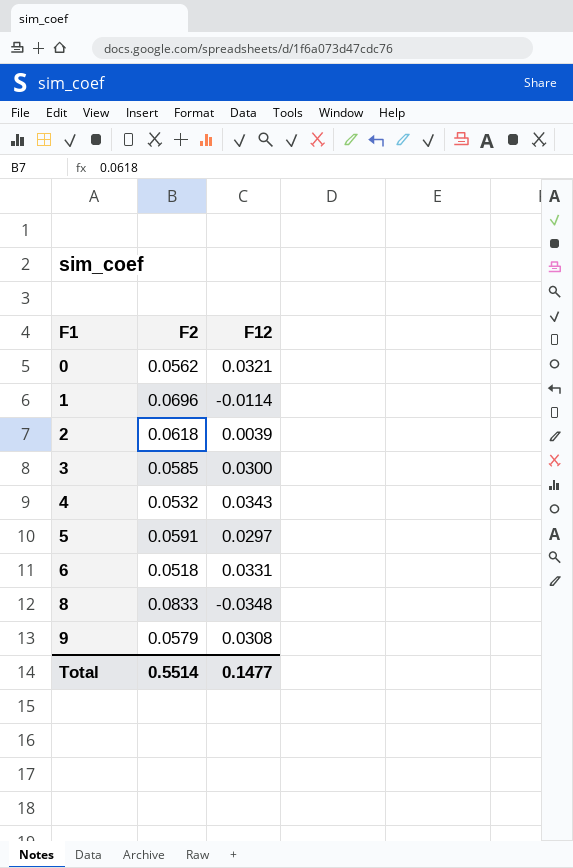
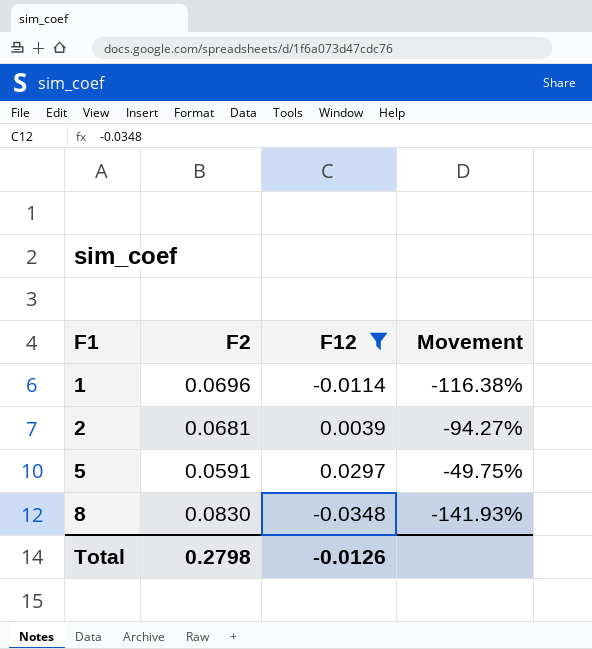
filter: none -> F12 <= 0.0297
column Movement | formula: none -> ([F12] - [F2]) / [F2]
2 | F2: 0.0618 -> 0.0681
8 | F2: 0.0833 -> 0.0830
Total | F2: 0.5514 -> 0.2798
Total | F12: 0.1477 -> -0.0126

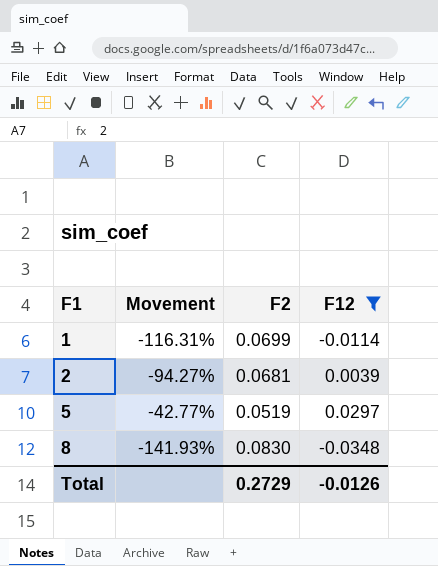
column Movement | position: 4 -> 2
1 | Movement: -116.38% -> -116.31%
1 | F2: 0.0696 -> 0.0699
5 | Movement: -49.75% -> -42.77%
5 | F2: 0.0591 -> 0.0519
Total | F2: 0.2798 -> 0.2729

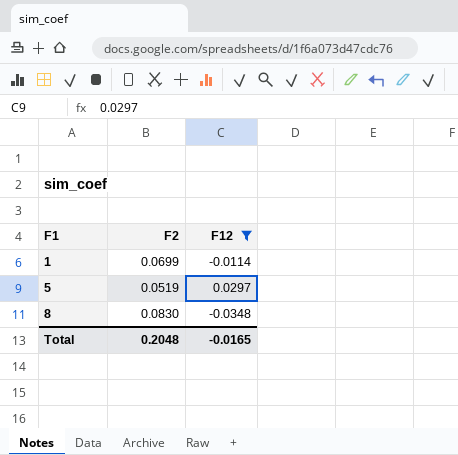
column Movement | formula: ([F12] - [F2]) / [F2] -> none
row 2: -94.27% | 0.0681 | 0.0039 -> none
Total | F2: 0.2729 -> 0.2048
Total | F12: -0.0126 -> -0.0165

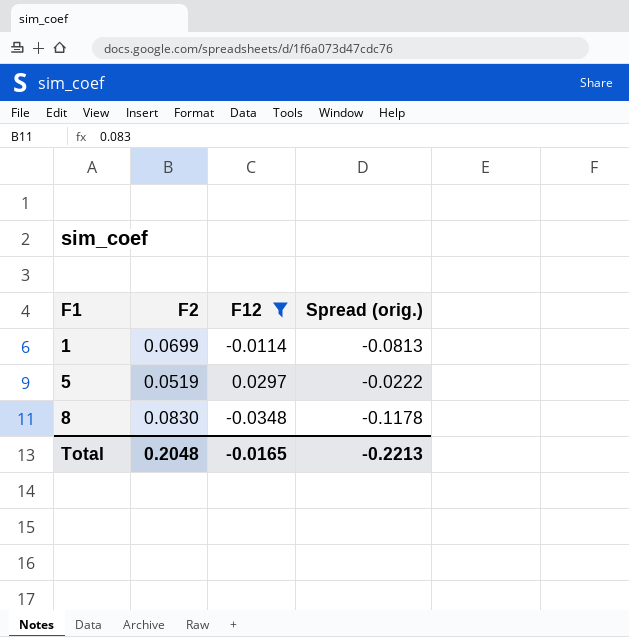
column Spread (orig.) | formula: none -> [F12] - [F2]

